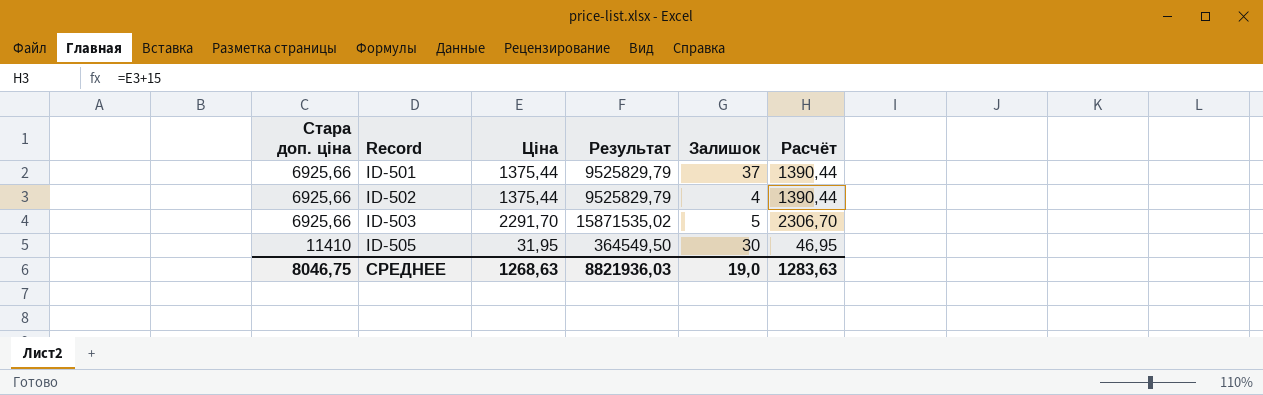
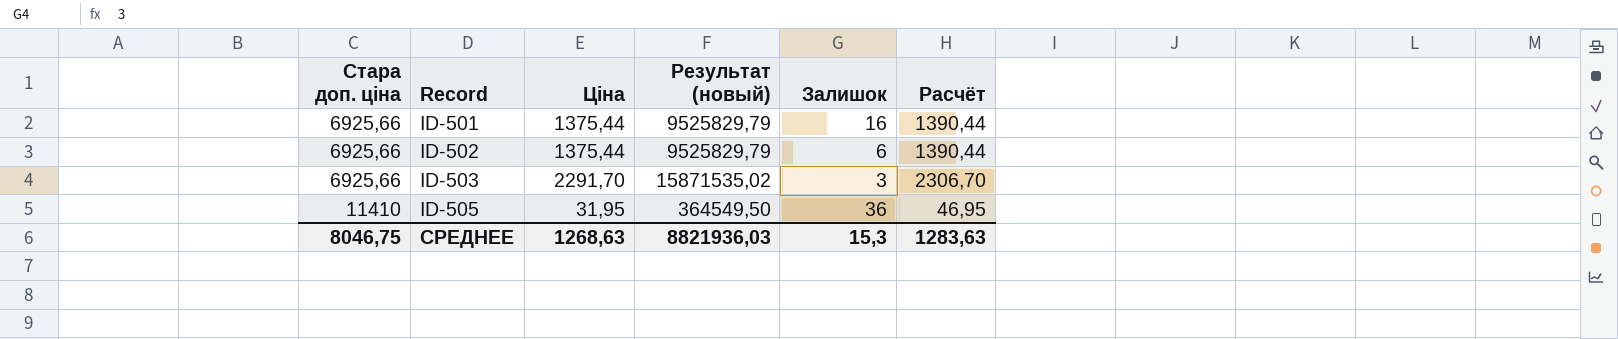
column name: Результат -> Результат (новый)
ID-501 | Залишок: 37 -> 16
ID-502 | Залишок: 4 -> 6
ID-503 | Залишок: 5 -> 3
ID-505 | Залишок: 30 -> 36
СРЕДНЕЕ | Залишок: 19,0 -> 15,3

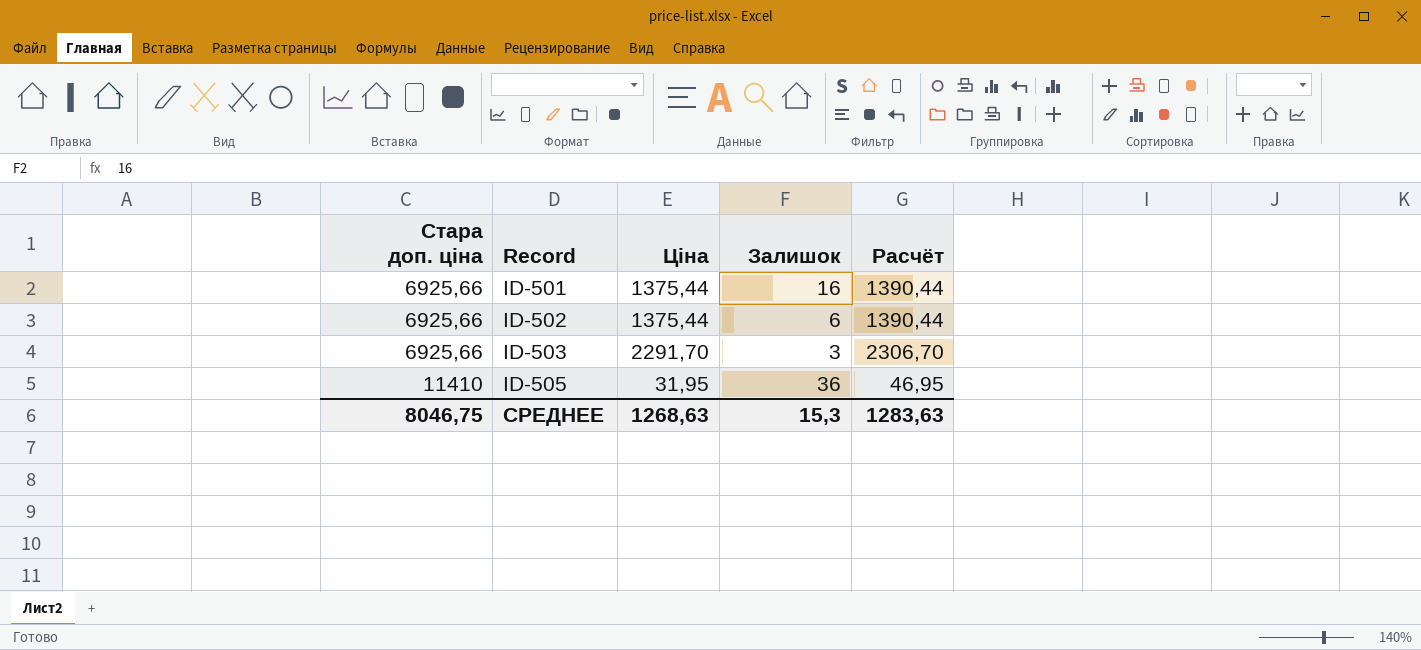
column Результат (новый) | formula: [Стара доп. ціна] * [Ціна] -> none

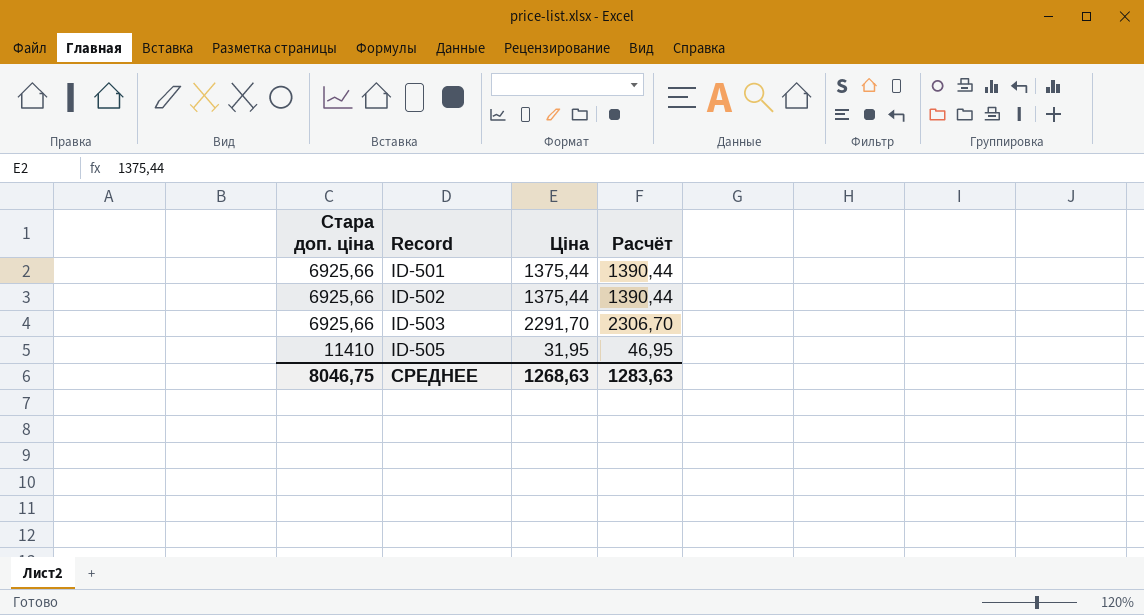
column Залишок | position: 4 -> none

